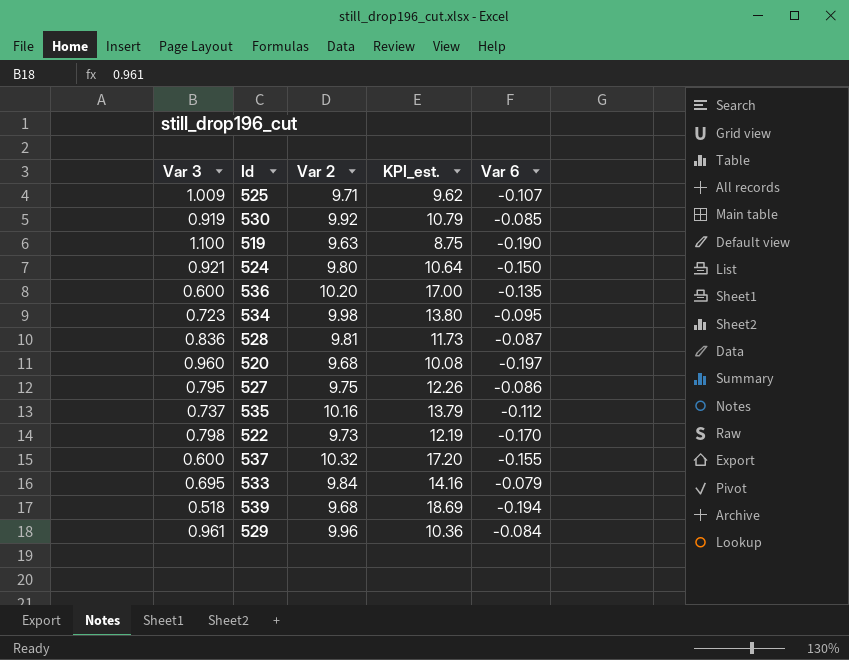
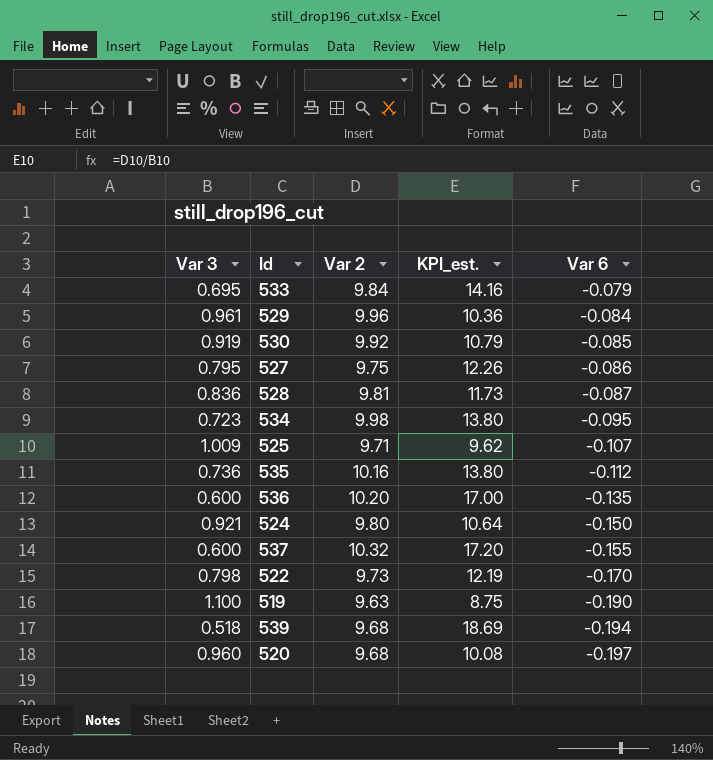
row order: none -> Var 6 descending
535 | Var 3: 0.737 -> 0.736
535 | KPI_est.: 13.79 -> 13.80

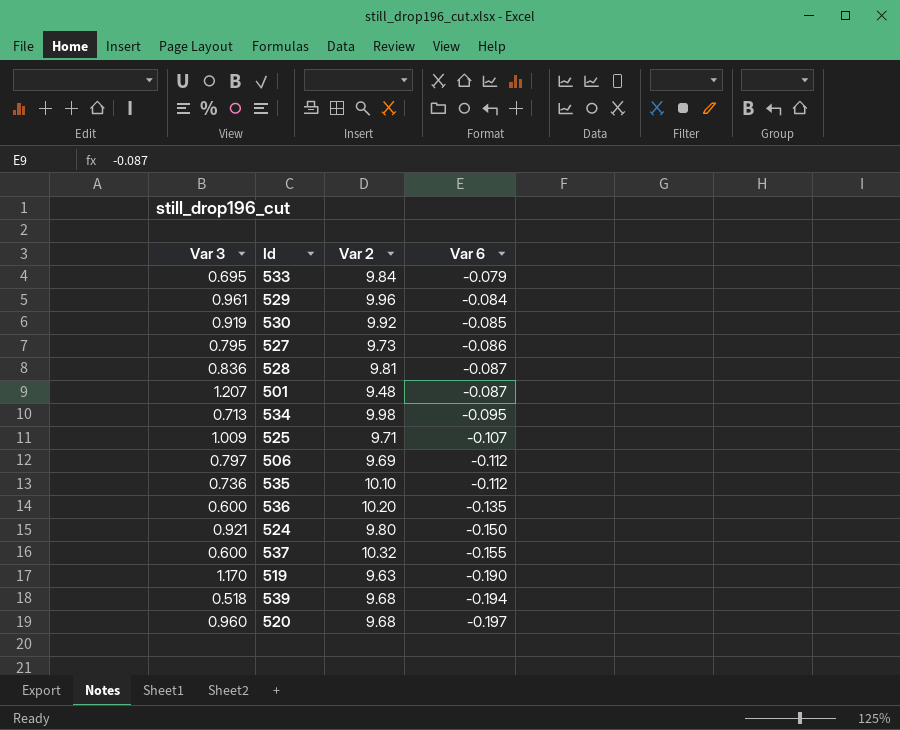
column KPI_est. | formula: [Var 2] / [Var 3] -> none
row 522: 0.798 | 9.73 | 12.19 | -0.170 -> none
527 | Var 2: 9.75 -> 9.73
row 501: none -> 1.207 | 9.48 | -0.087
534 | Var 3: 0.723 -> 0.713
row 506: none -> 0.797 | 9.69 | -0.112
535 | Var 2: 10.16 -> 10.10
519 | Var 3: 1.100 -> 1.170

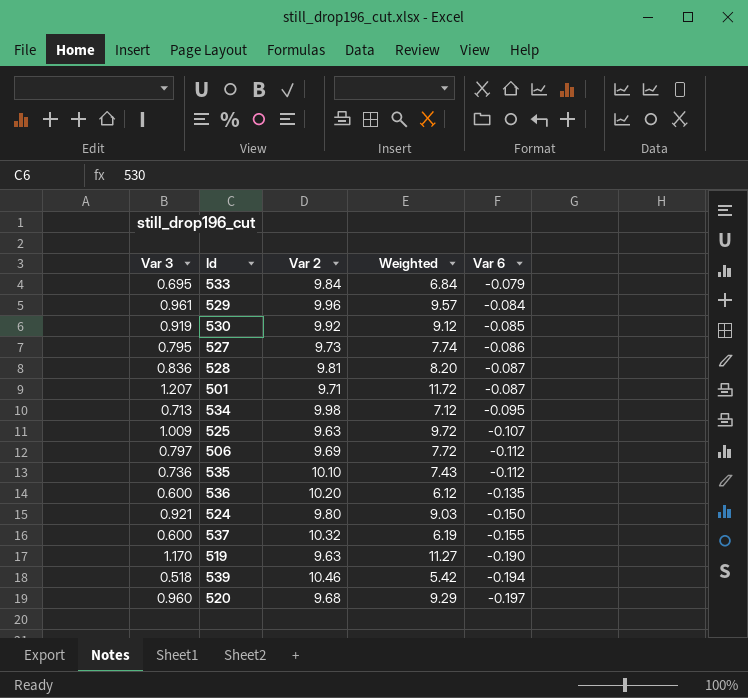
column Weighted | formula: none -> [Var 3] * [Var 2]
501 | Var 2: 9.48 -> 9.71
525 | Var 2: 9.71 -> 9.63
539 | Var 2: 9.68 -> 10.46

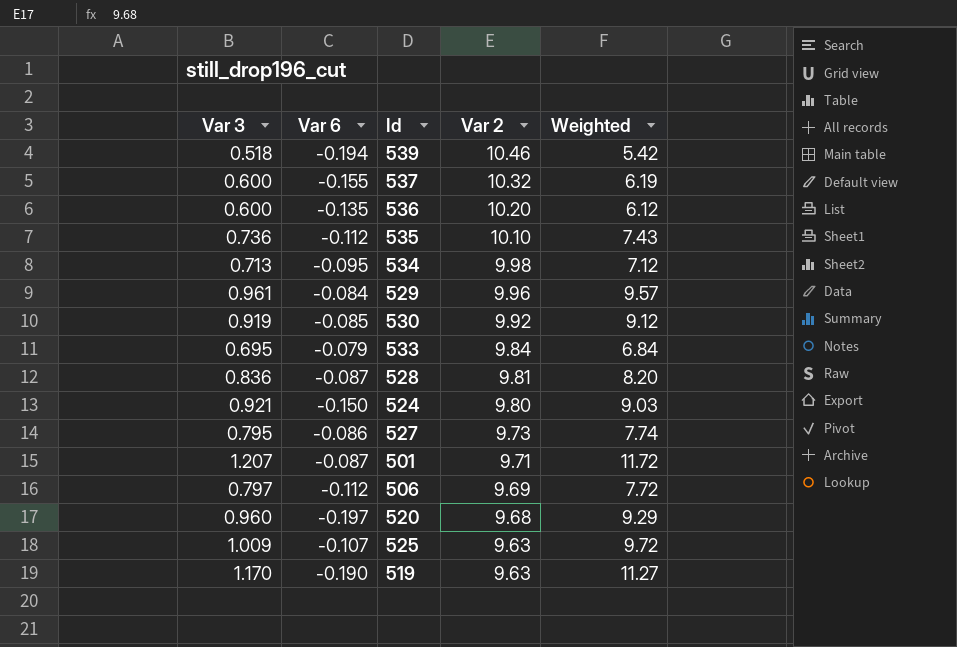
row order: Var 6 descending -> Var 2 descending
column Var 6 | position: 5 -> 2

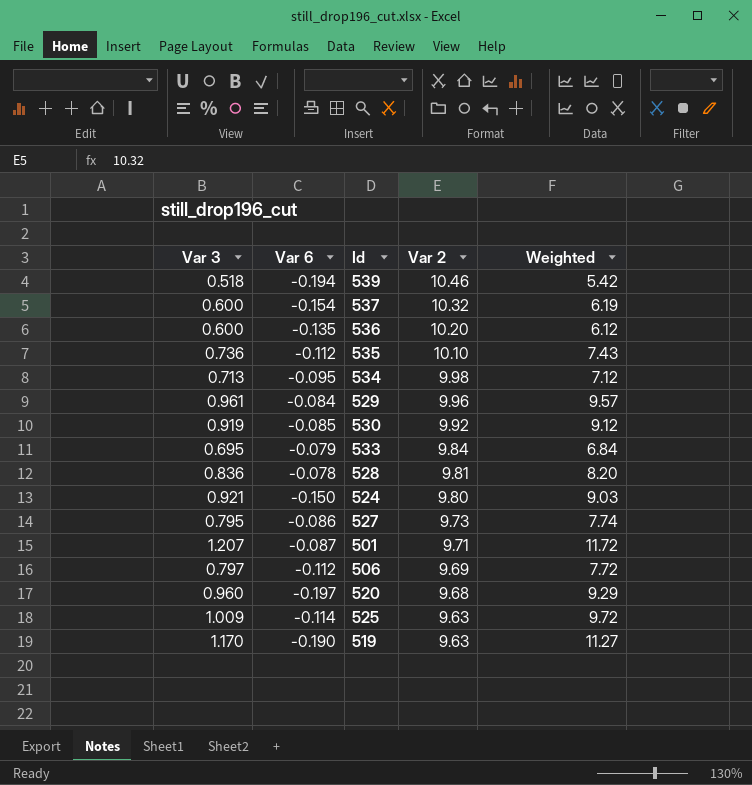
537 | Var 6: -0.155 -> -0.154
528 | Var 6: -0.087 -> -0.078
525 | Var 6: -0.107 -> -0.114

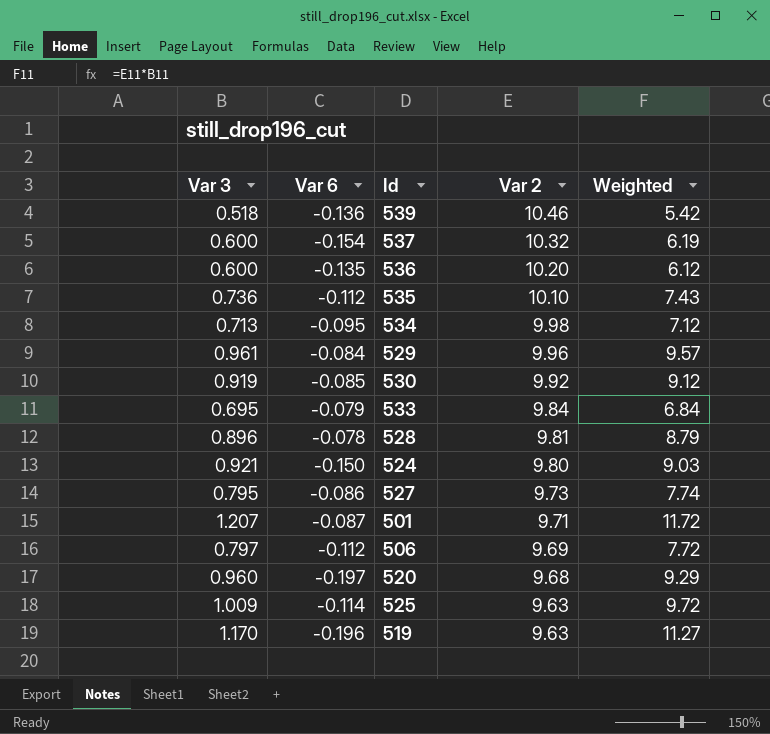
539 | Var 6: -0.194 -> -0.136
528 | Var 3: 0.836 -> 0.896
528 | Weighted: 8.20 -> 8.79
519 | Var 6: -0.190 -> -0.196

